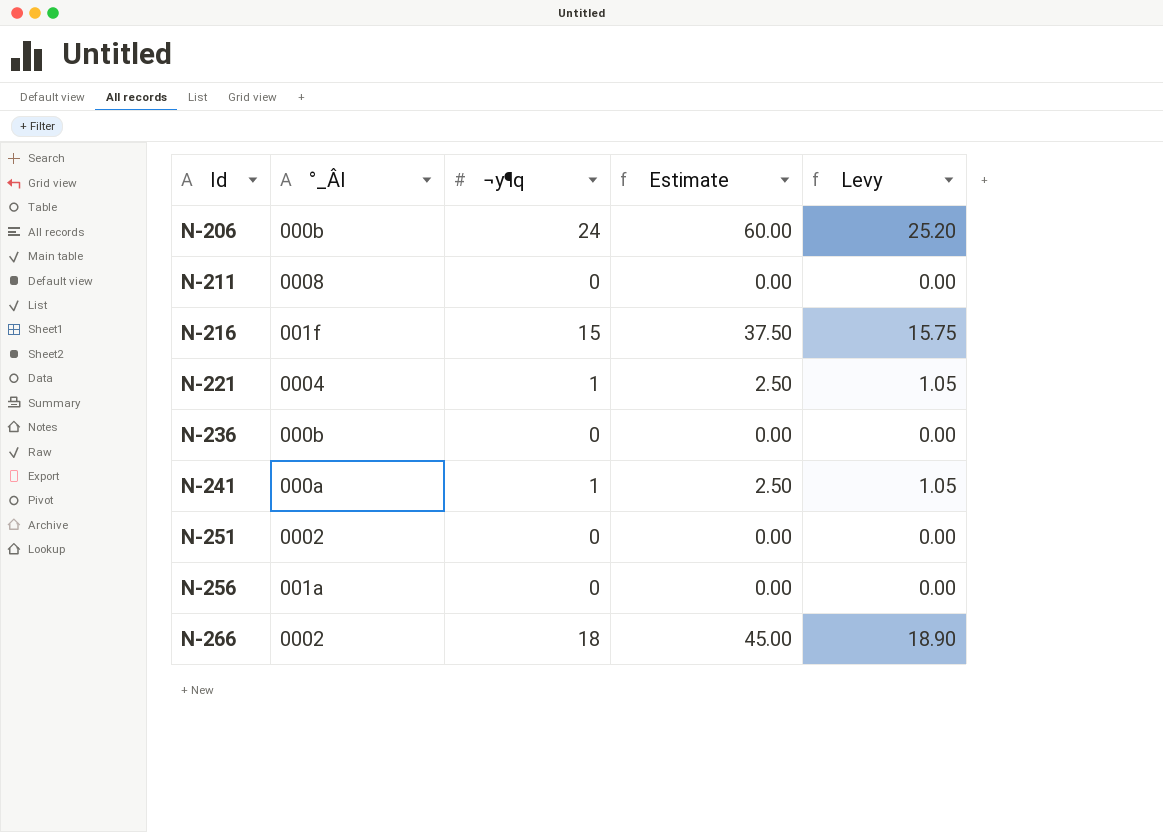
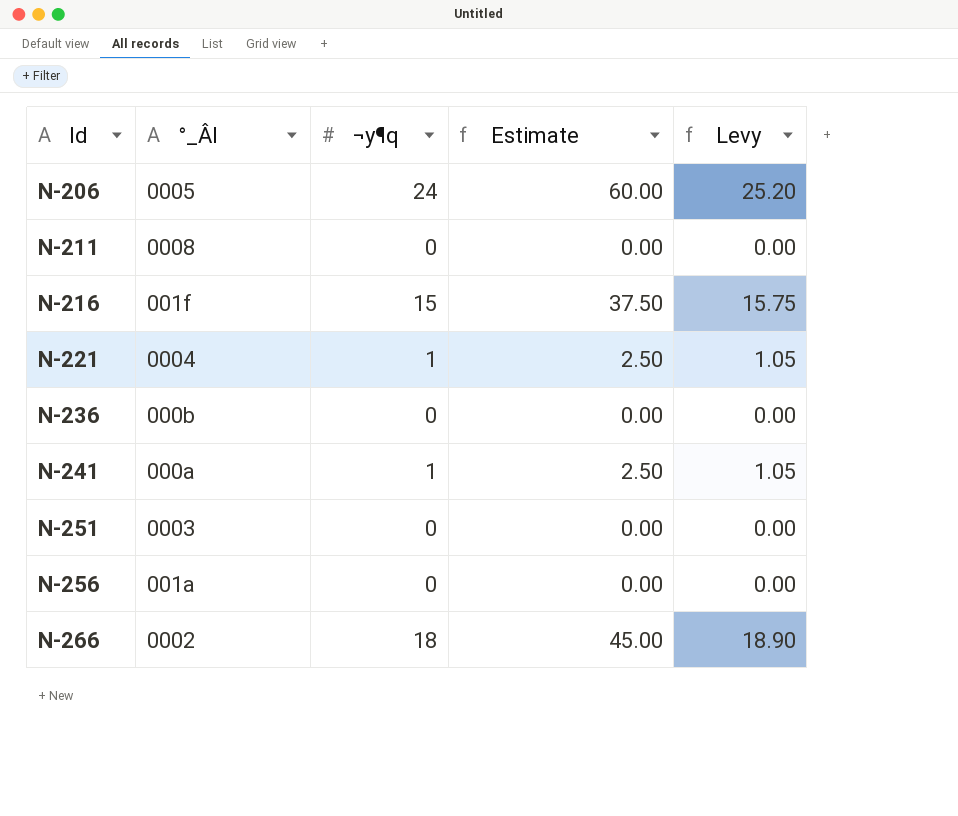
N-206 | °_ÂI: 000b -> 0005
N-251 | °_ÂI: 0002 -> 0003

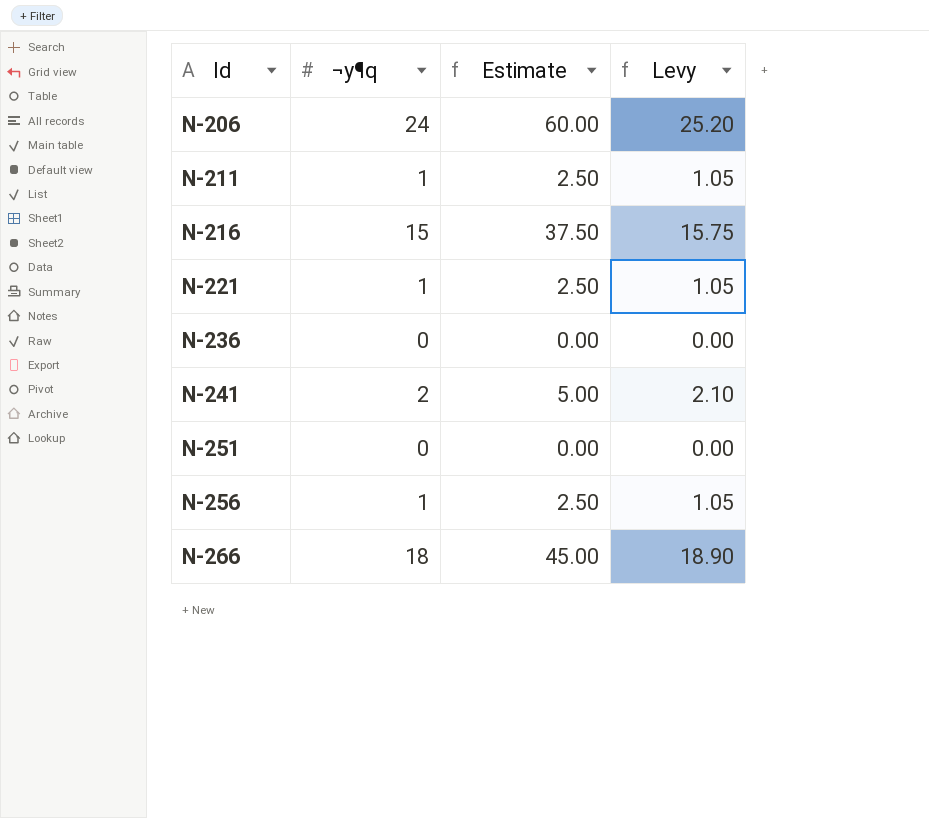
column °_ÂI | position: 2 -> none
N-211 | ¬y¶q: 0 -> 1
N-211 | Estimate: 0.00 -> 2.50
N-211 | Levy: 0.00 -> 1.05
N-241 | ¬y¶q: 1 -> 2
N-241 | Estimate: 2.50 -> 5.00
N-241 | Levy: 1.05 -> 2.10
N-256 | ¬y¶q: 0 -> 1
N-256 | Estimate: 0.00 -> 2.50
N-256 | Levy: 0.00 -> 1.05

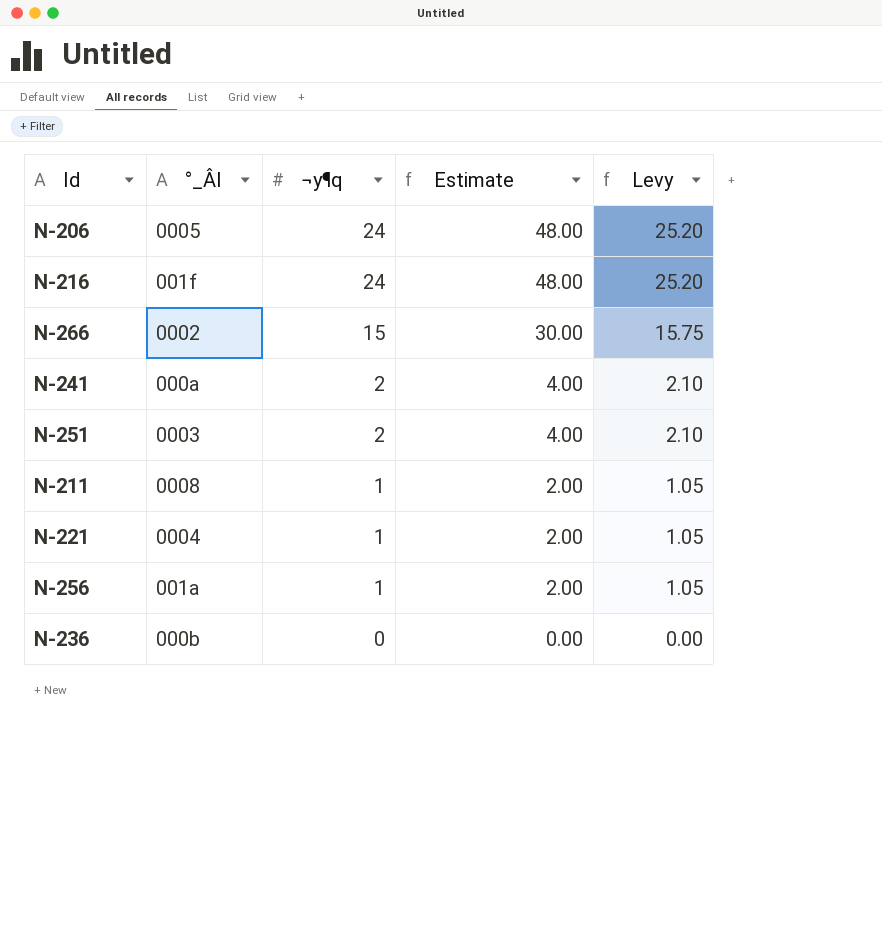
row order: Id ascending -> ¬y¶q descending
column °_ÂI | position: none -> 2
column Estimate | formula: [¬y¶q] * 2.5 -> [¬y¶q] * 2
N-216 | ¬y¶q: 15 -> 24
N-216 | Levy: 15.75 -> 25.20
N-266 | ¬y¶q: 18 -> 15
N-266 | Levy: 18.90 -> 15.75
N-251 | ¬y¶q: 0 -> 2
N-251 | Levy: 0.00 -> 2.10

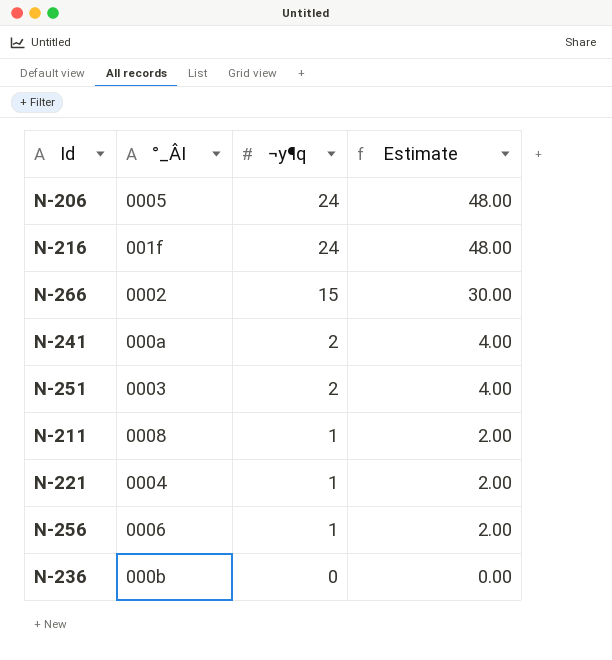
column Levy | formula: [¬y¶q] * 1.05 -> none
N-256 | °_ÂI: 001a -> 0006

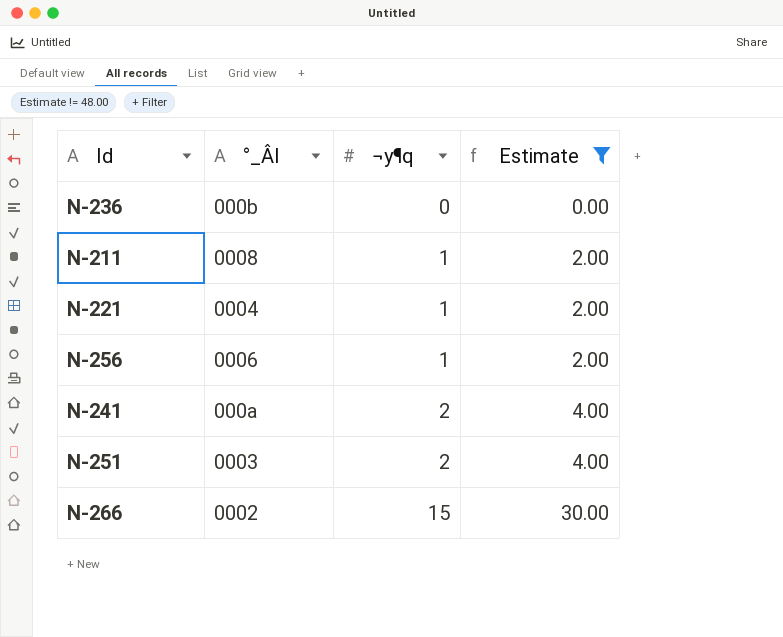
filter: none -> Estimate != 48.00
row order: ¬y¶q descending -> ¬y¶q ascending

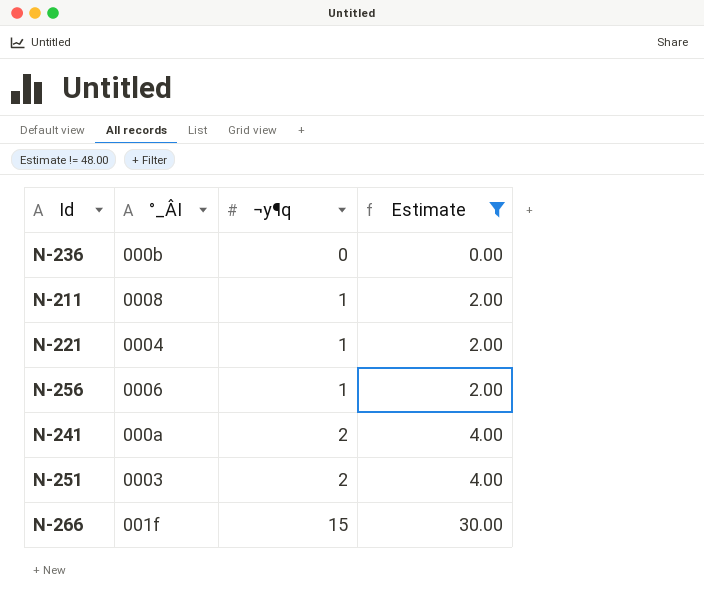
N-266 | °_ÂI: 0002 -> 001f

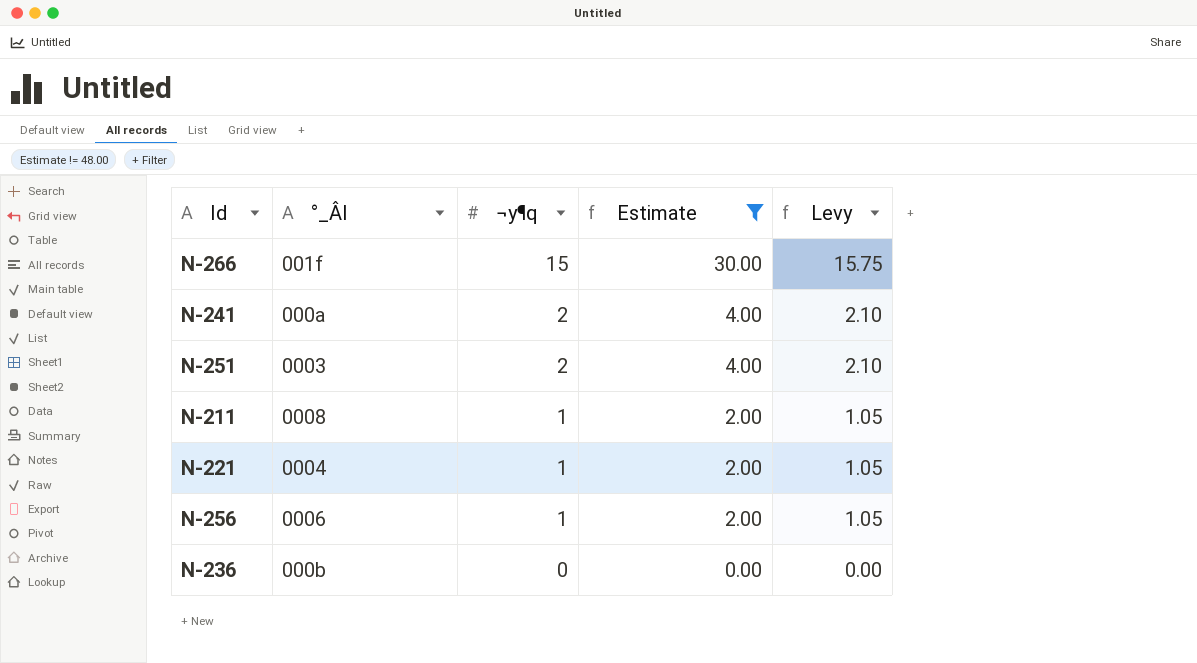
row order: ¬y¶q ascending -> ¬y¶q descending
column Levy | formula: none -> [¬y¶q] * 1.05

